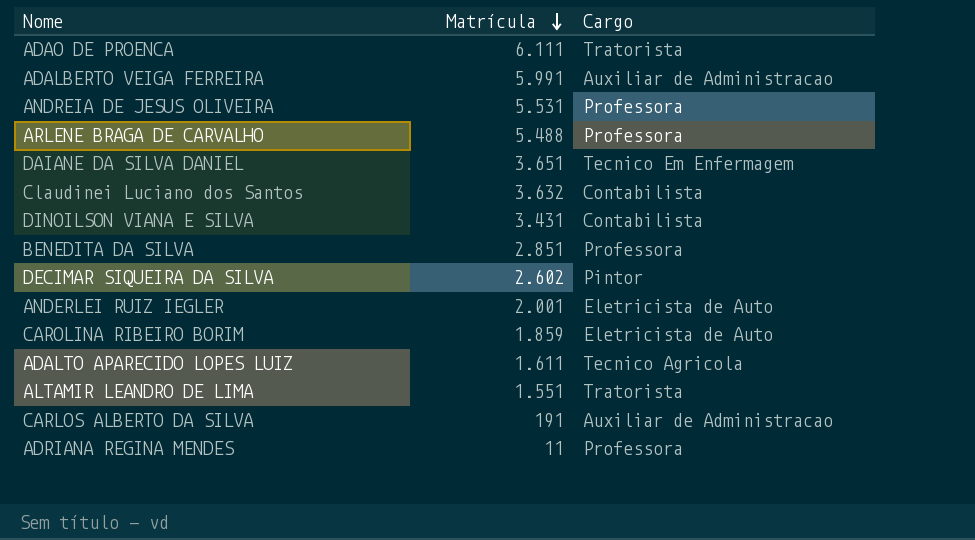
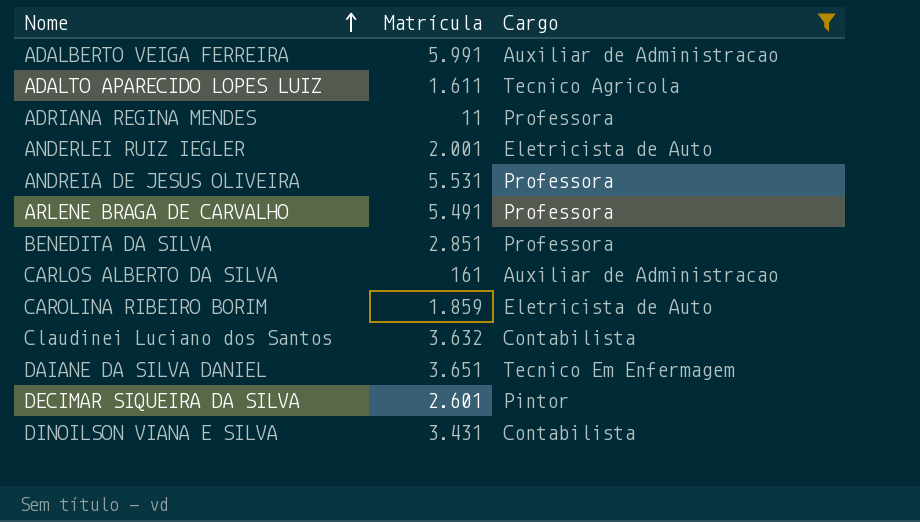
filter: none -> Cargo != Tratorista
row order: Matrícula descending -> Nome ascending
ARLENE BRAGA DE CARVALHO | Matrícula: 5.488 -> 5.491
CARLOS ALBERTO DA SILVA | Matrícula: 191 -> 161
DECIMAR SIQUEIRA DA SILVA | Matrícula: 2.602 -> 2.601

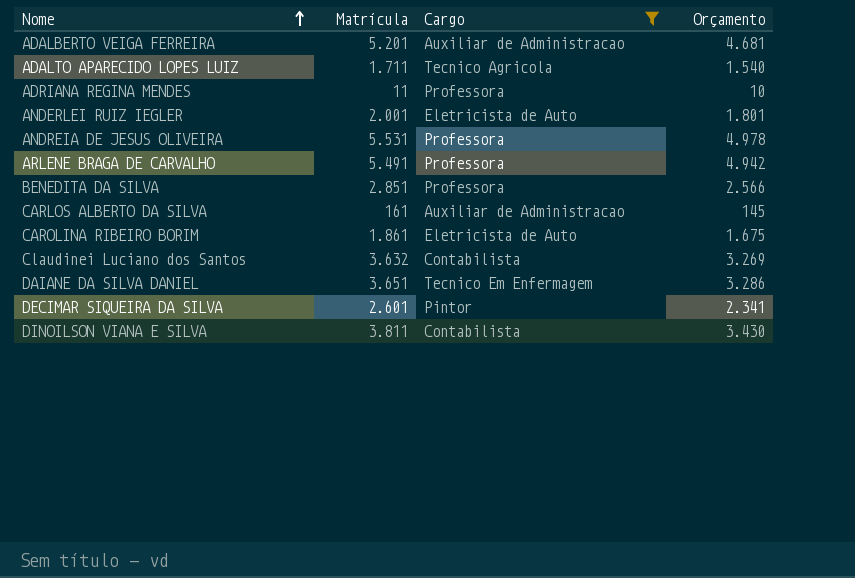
column Orçamento | formula: none -> [Matrícula] * 0,9
ADALBERTO VEIGA FERREIRA | Matrícula: 5.991 -> 5.201
ADALTO APARECIDO LOPES LUIZ | Matrícula: 1.611 -> 1.711
CAROLINA RIBEIRO BORIM | Matrícula: 1.859 -> 1.861
DINOILSON VIANA E SILVA | Matrícula: 3.431 -> 3.811

